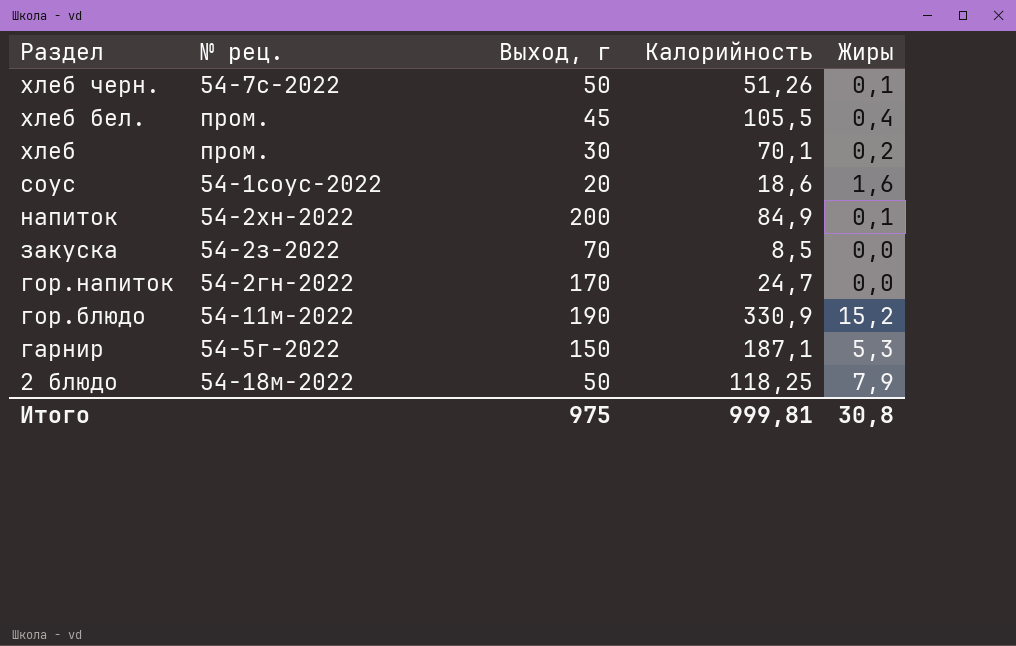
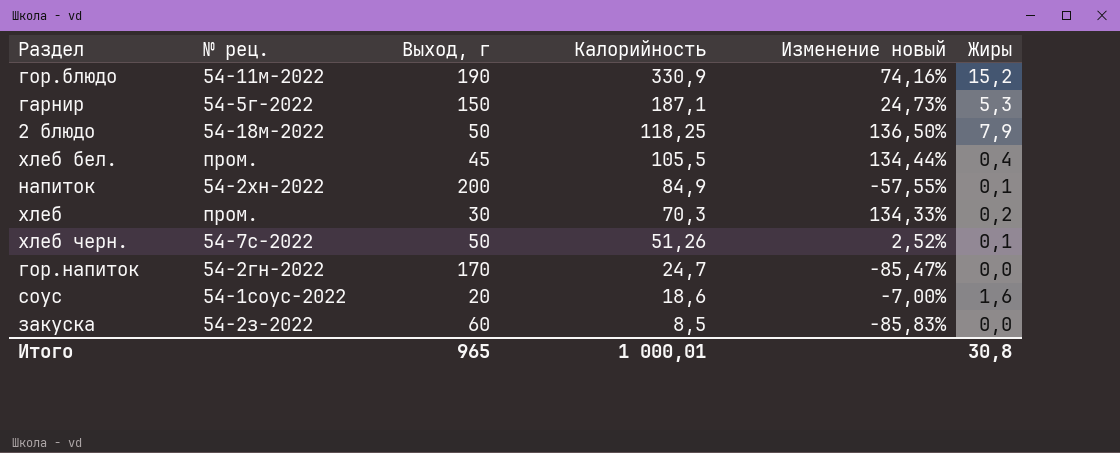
row order: Раздел descending -> Калорийность descending
column Изменение новый | formula: none -> ([Калорийность] - [Выход, г]) / [Выход, г]
хлеб | Калорийность: 70,1 -> 70,3
закуска | Выход, г: 70 -> 60
Итого | Выход, г: 975 -> 965
Итого | Калорийность: 999,81 -> 1 000,01

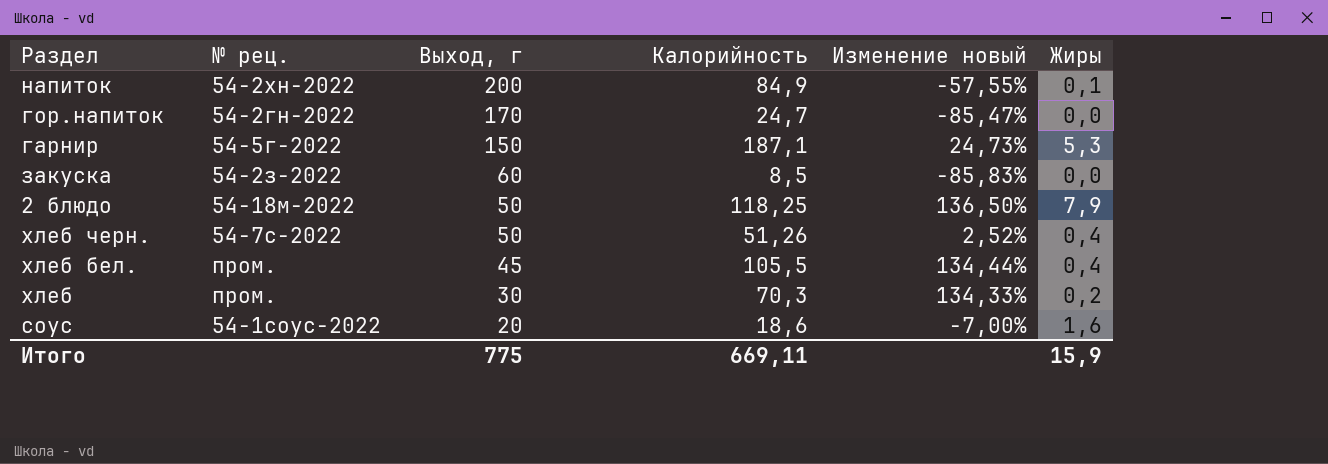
row order: Калорийность descending -> Выход, г descending
row гор.блюдо: 54-11м-2022 | 190 | 330,9 | 74,16% | 15,2 -> none
хлеб черн. | Жиры: 0,1 -> 0,4
Итого | Выход, г: 965 -> 775
Итого | Калорийность: 1 000,01 -> 669,11
Итого | Жиры: 30,8 -> 15,9

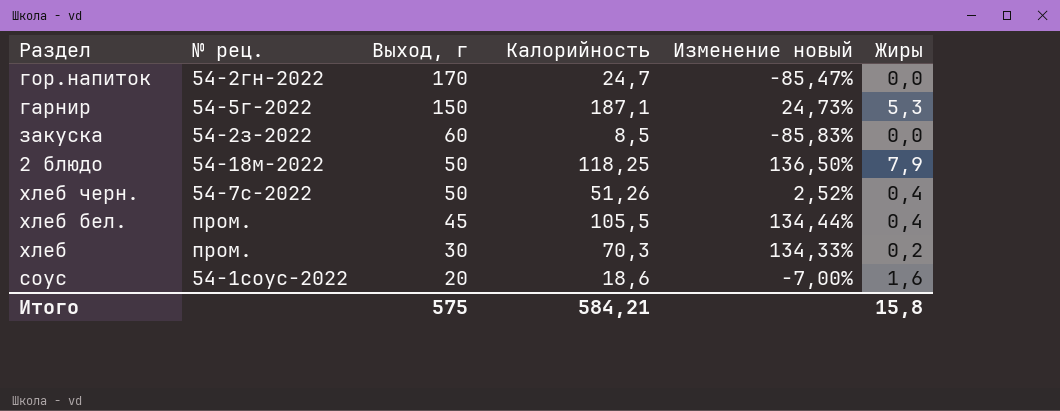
row напиток: 54-2хн-2022 | 200 | 84,9 | -57,55% | 0,1 -> none
Итого | Выход, г: 775 -> 575
Итого | Калорийность: 669,11 -> 584,21
Итого | Жиры: 15,9 -> 15,8

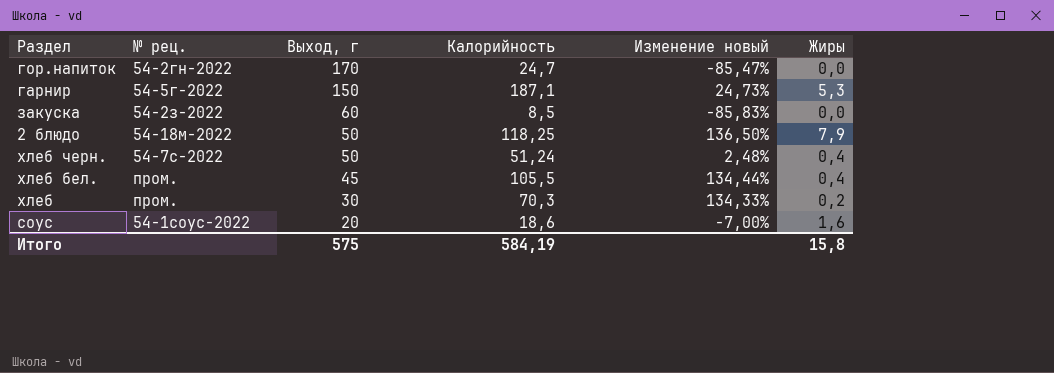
хлеб черн. | Калорийность: 51,26 -> 51,24
хлеб черн. | Изменение новый: 2,52% -> 2,48%
Итого | Калорийность: 584,21 -> 584,19

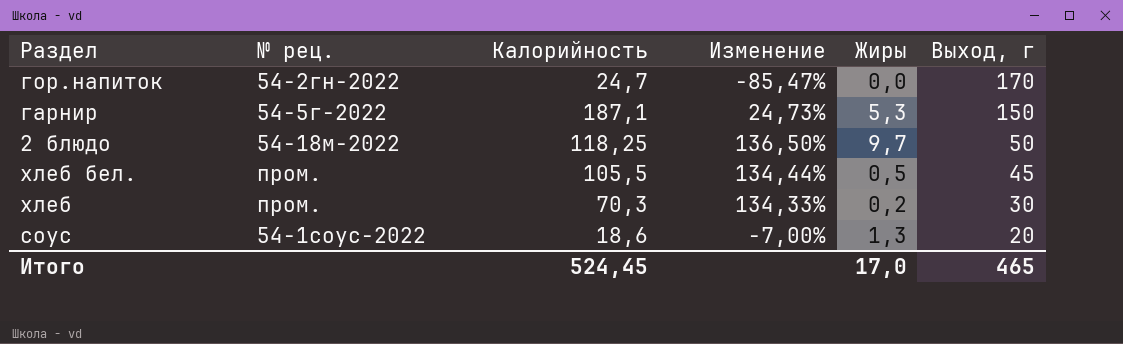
column name: Изменение новый -> Изменение
column Выход, г | position: 3 -> 6
row закуска: 54-2з-2022 | 60 | 8,5 | -85,83% | 0,0 -> none
row хлеб черн.: 54-7с-2022 | 50 | 51,24 | 2,48% | 0,4 -> none
2 блюдо | Жиры: 7,9 -> 9,7
хлеб бел. | Жиры: 0,4 -> 0,5
соус | Жиры: 1,6 -> 1,3
Итого | Калорийность: 584,19 -> 524,45
Итого | Жиры: 15,8 -> 17,0
Итого | Выход, г: 575 -> 465

